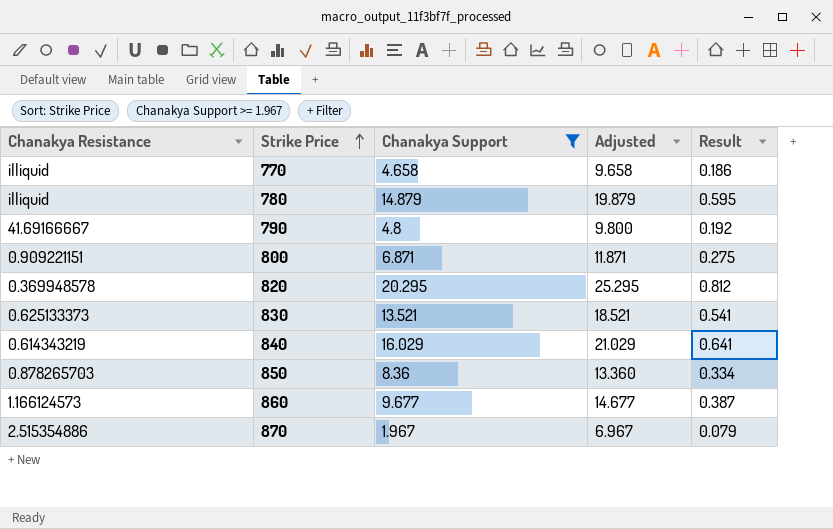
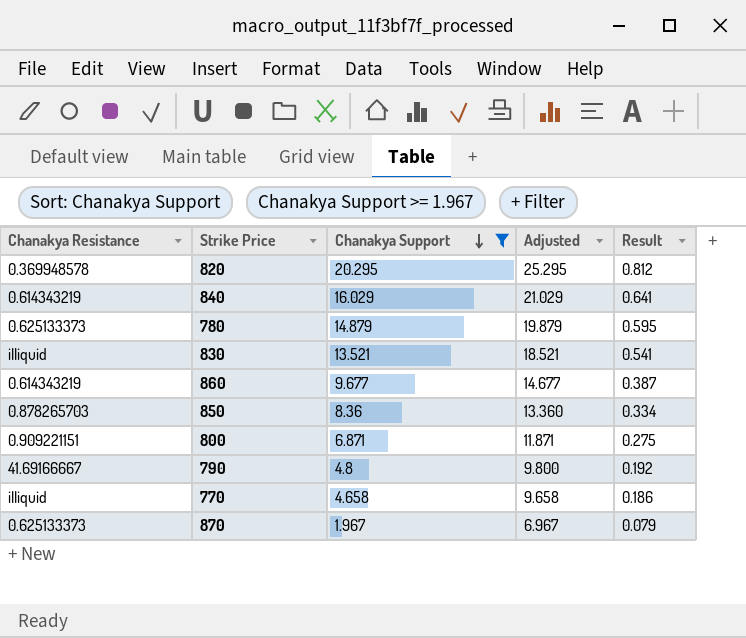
row order: Strike Price ascending -> Chanakya Support descending
780 | Chanakya Resistance: illiquid -> 0.625133373
830 | Chanakya Resistance: 0.625133373 -> illiquid
860 | Chanakya Resistance: 1.166124573 -> 0.614343219
870 | Chanakya Resistance: 2.515354886 -> 0.625133373

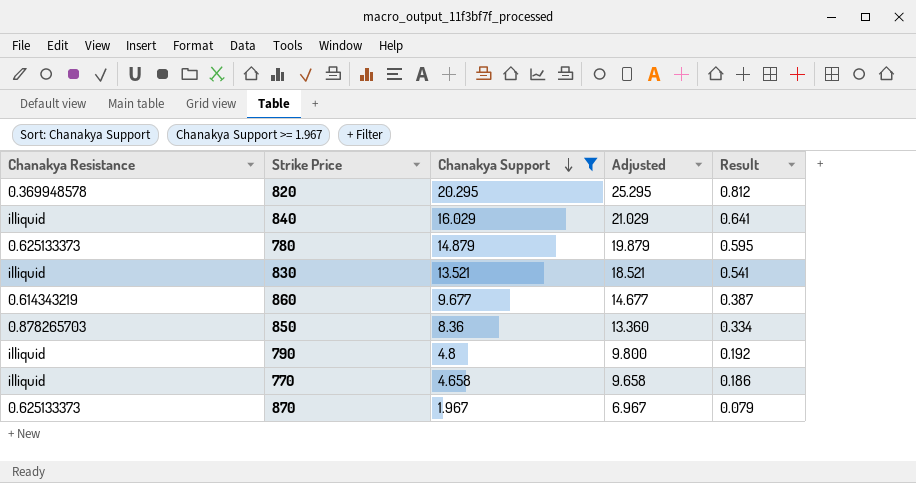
row 800: 0.909221151 | 6.871 | 11.871 | 0.275 -> none
840 | Chanakya Resistance: 0.614343219 -> illiquid
790 | Chanakya Resistance: 41.69166667 -> illiquid

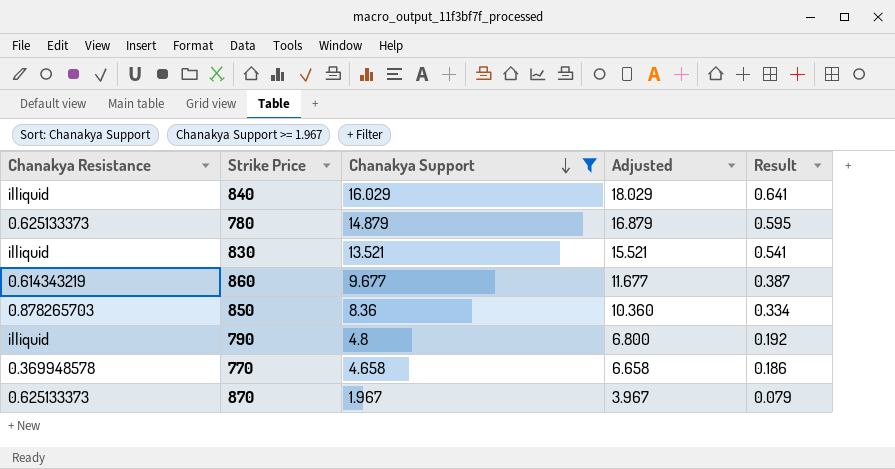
column Adjusted | formula: [Chanakya Support] + 5 -> [Chanakya Support] + 2
row 820: 0.369948578 | 20.295 | 25.295 | 0.812 -> none
770 | Chanakya Resistance: illiquid -> 0.369948578

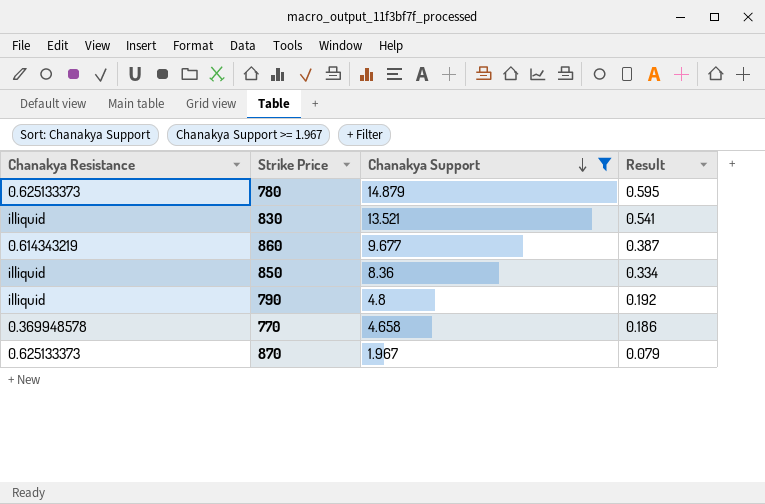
column Adjusted | formula: [Chanakya Support] + 2 -> none
row 840: illiquid | 16.029 | 18.029 | 0.641 -> none
850 | Chanakya Resistance: 0.878265703 -> illiquid

